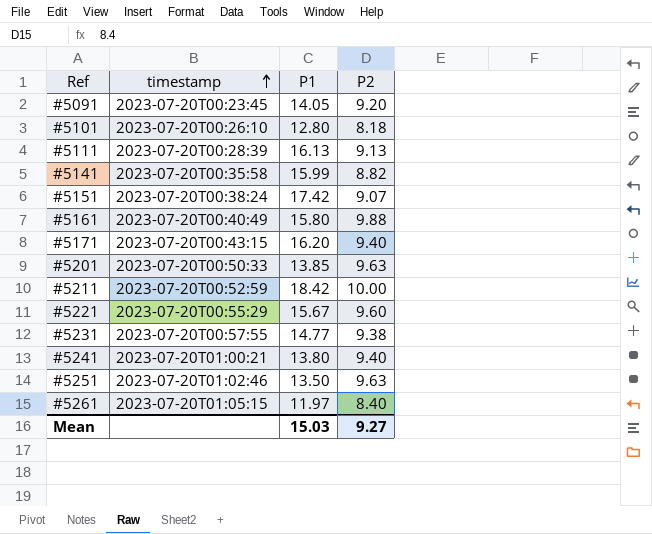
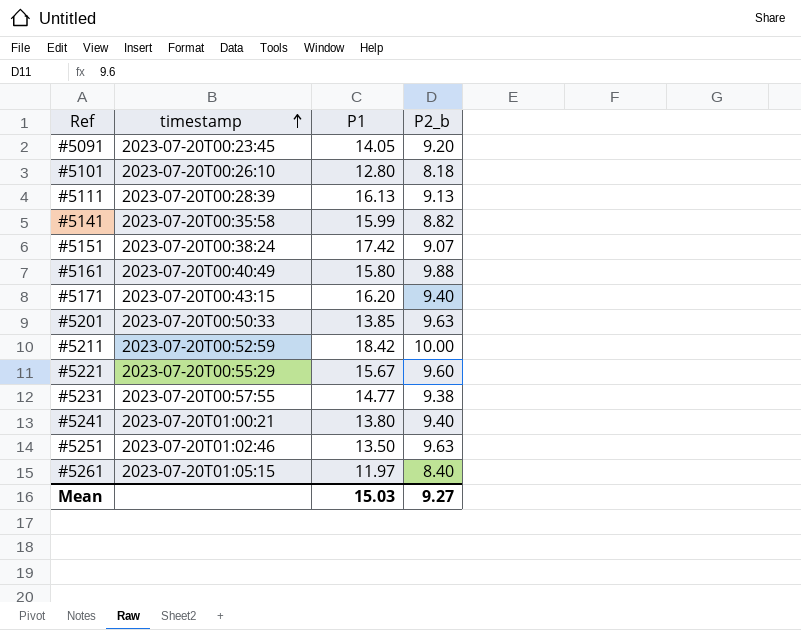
column name: P2 -> P2_b

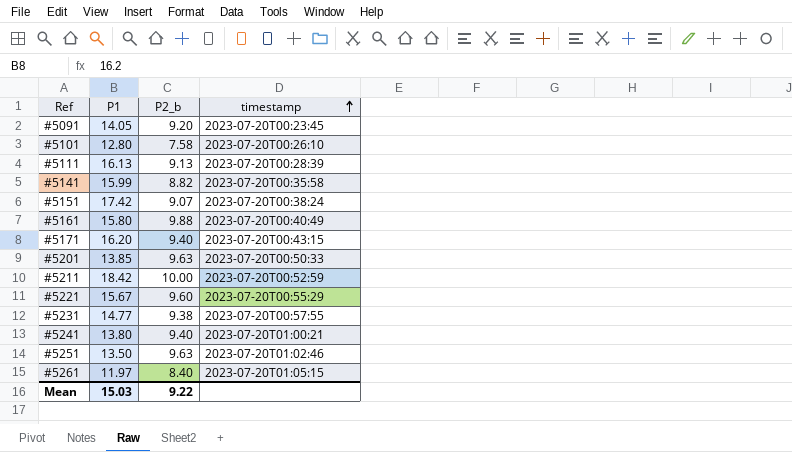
column timestamp | position: 2 -> 4
#5101 | P2_b: 8.18 -> 7.58
Mean | P2_b: 9.27 -> 9.22

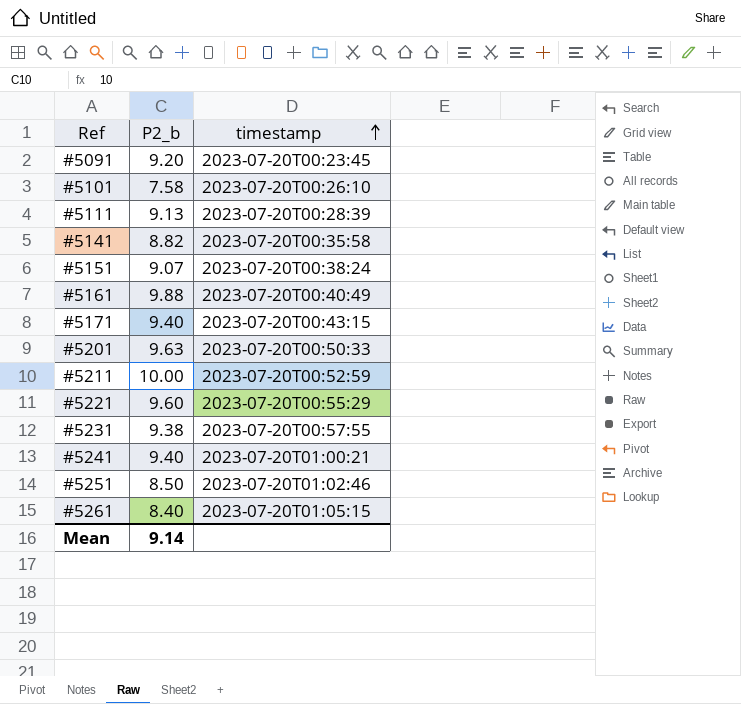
column P1 | position: 2 -> none
#5251 | P2_b: 9.63 -> 8.50
Mean | P2_b: 9.22 -> 9.14

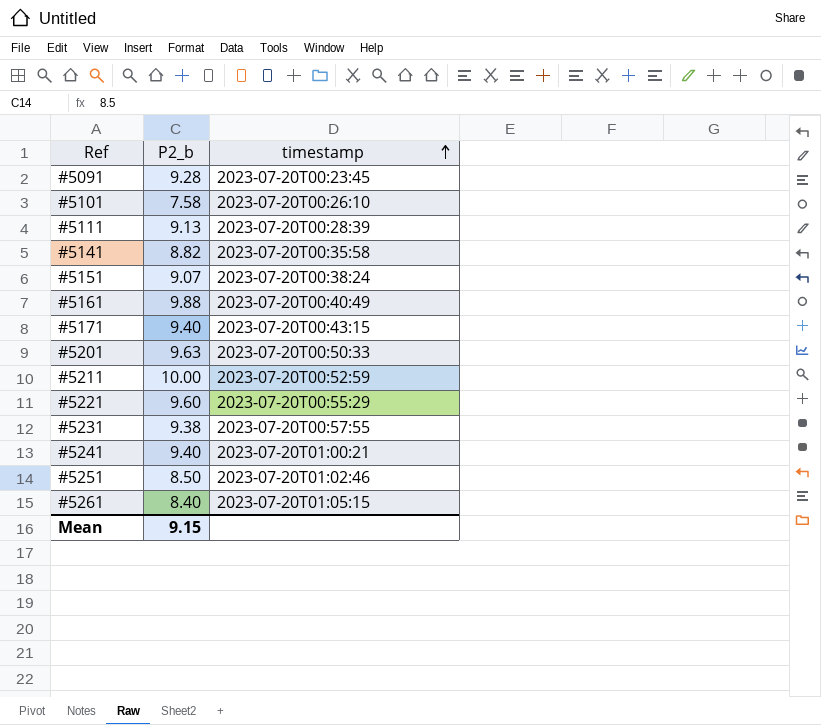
#5091 | P2_b: 9.20 -> 9.28
Mean | P2_b: 9.14 -> 9.15

